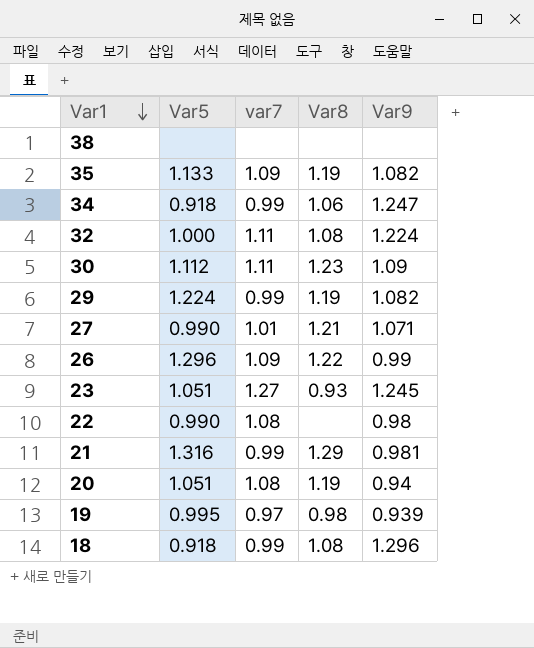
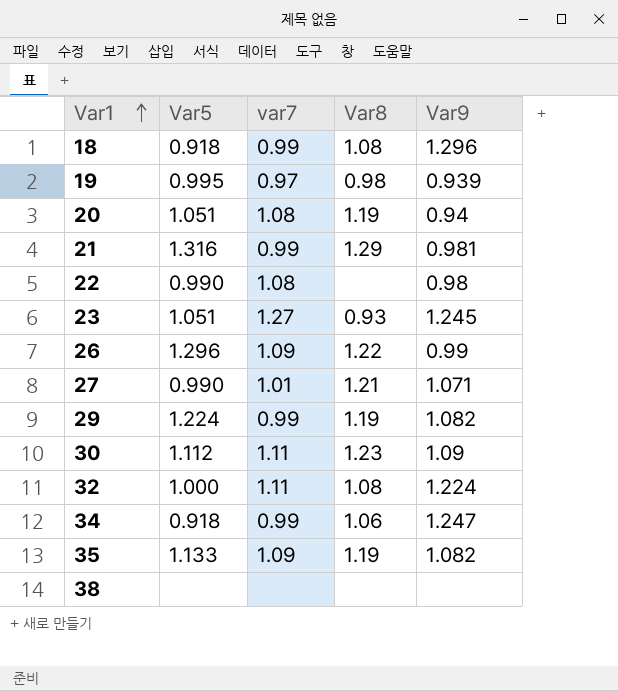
row order: Var1 descending -> Var1 ascending

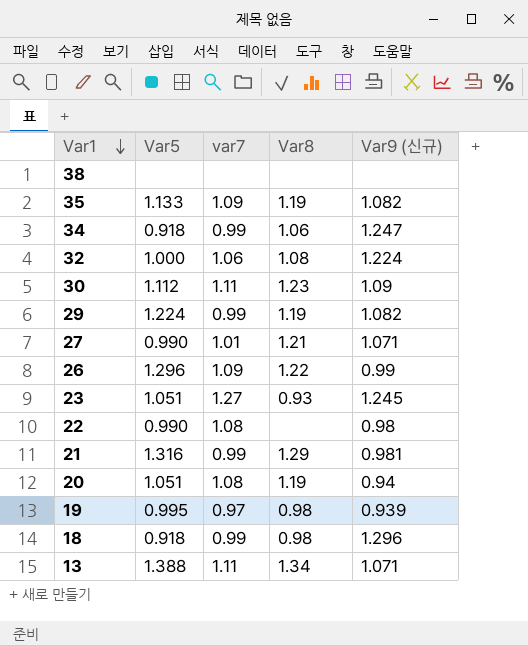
row order: Var1 ascending -> Var1 descending
column name: Var9 -> Var9 (신규)
32 | var7: 1.11 -> 1.06
18 | Var8: 1.08 -> 0.98
row 13: none -> 1.388 | 1.11 | 1.34 | 1.071

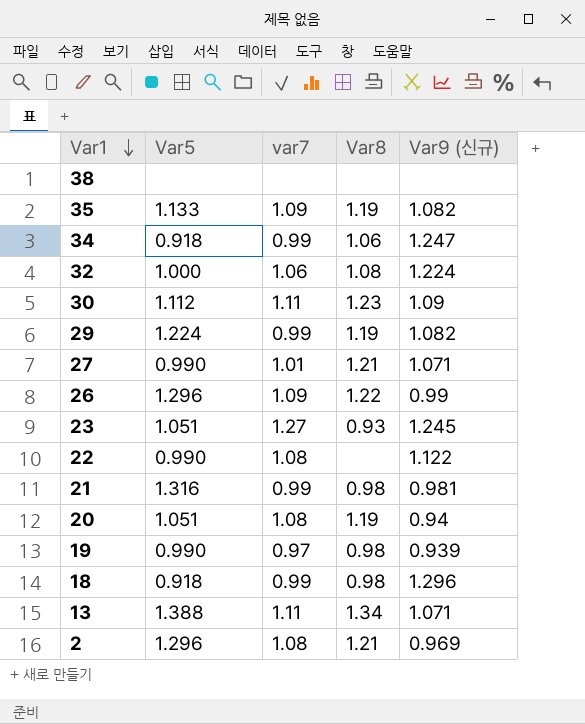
22 | Var9 (신규): 0.98 -> 1.122
21 | Var8: 1.29 -> 0.98
19 | Var5: 0.995 -> 0.990
row 2: none -> 1.296 | 1.08 | 1.21 | 0.969

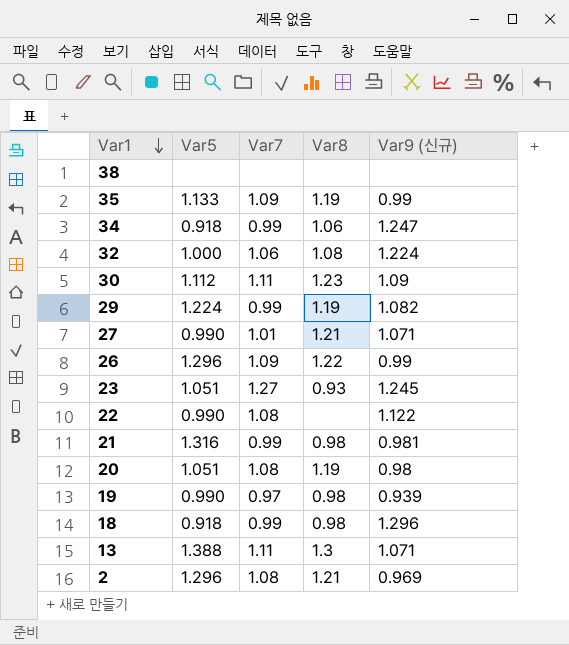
column name: var7 -> Var7
35 | Var9 (신규): 1.082 -> 0.99
20 | Var9 (신규): 0.94 -> 0.98
13 | Var8: 1.34 -> 1.3

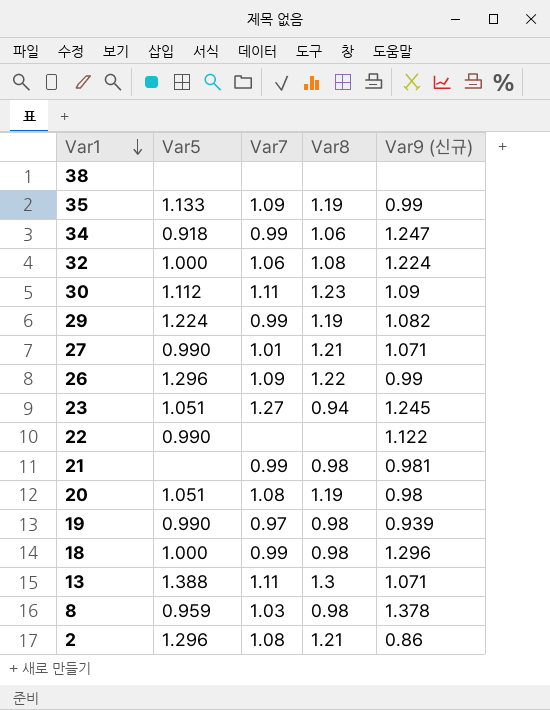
23 | Var8: 0.93 -> 0.94
22 | Var7: 1.08 -> none
21 | Var5: 1.316 -> none
18 | Var5: 0.918 -> 1.000
row 8: none -> 0.959 | 1.03 | 0.98 | 1.378
2 | Var9 (신규): 0.969 -> 0.86

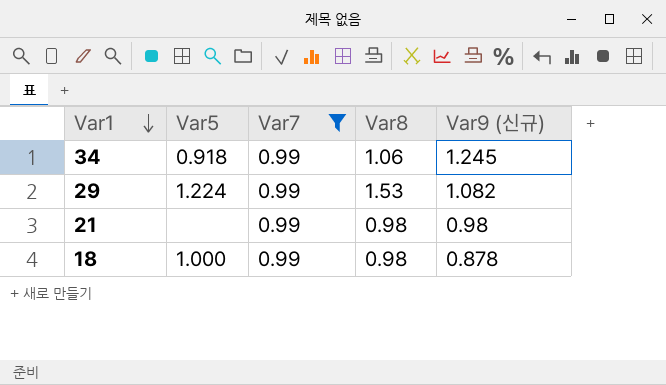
filter: none -> Var7 = 0.99
34 | Var9 (신규): 1.247 -> 1.245
29 | Var8: 1.19 -> 1.53
21 | Var9 (신규): 0.981 -> 0.98
18 | Var9 (신규): 1.296 -> 0.878

